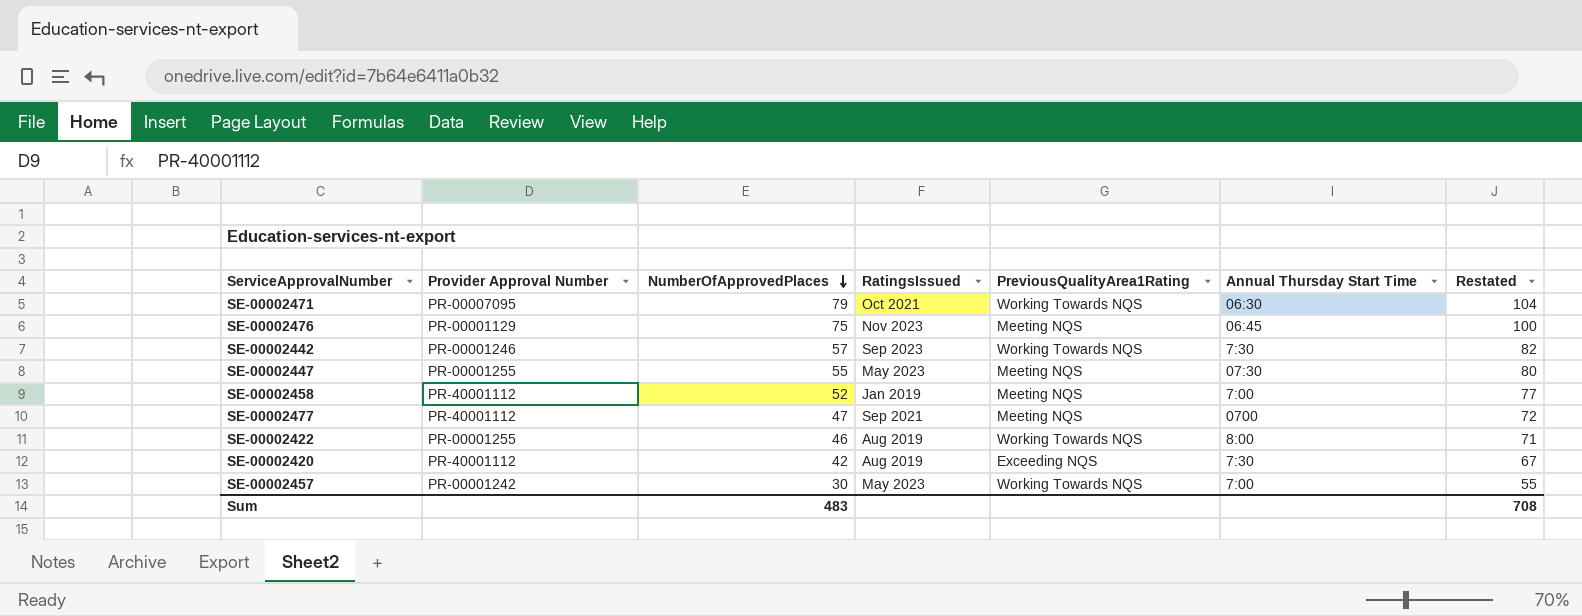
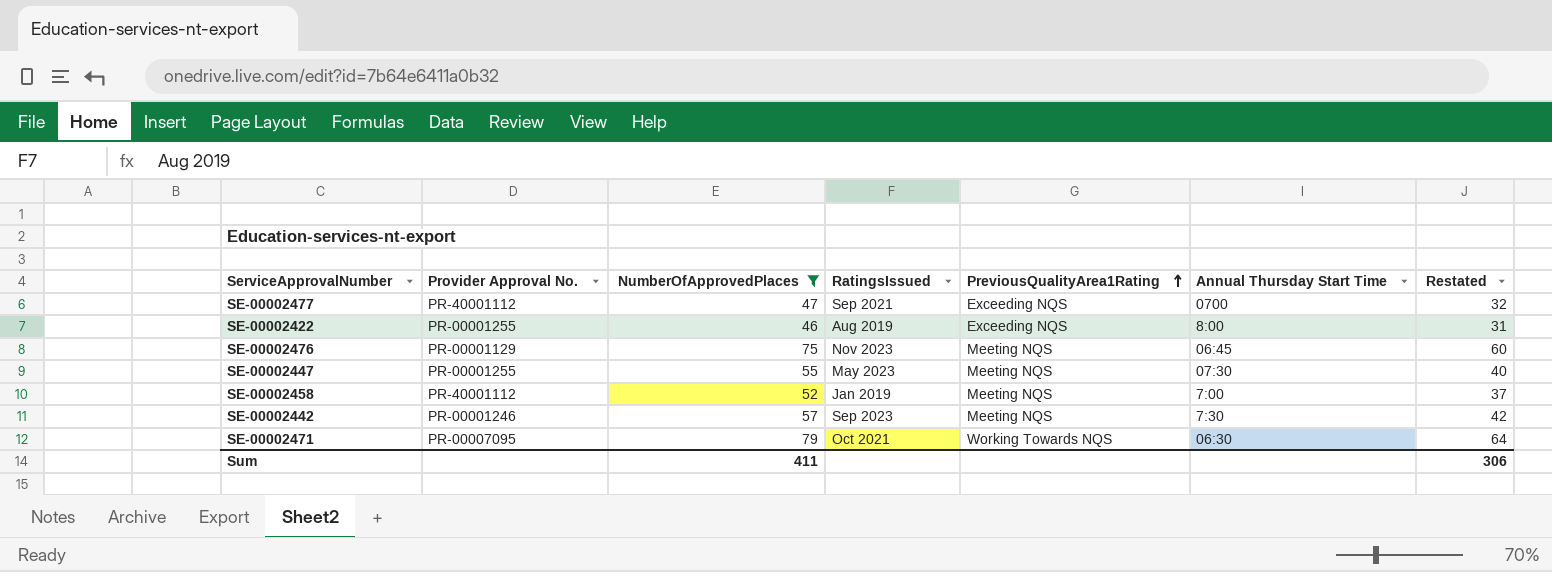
filter: none -> NumberOfApprovedPlaces >= 46
row order: NumberOfApprovedPlaces descending -> PreviousQualityArea1Rating ascending
column name: Provider Approval Number -> Provider Approval No.
column Restated | formula: [NumberOfApprovedPlaces] + 25 -> [NumberOfApprovedPlaces] - 15
SE-00002477 | PreviousQualityArea1Rating: Meeting NQS -> Exceeding NQS
SE-00002422 | PreviousQualityArea1Rating: Working Towards NQS -> Exceeding NQS
SE-00002442 | PreviousQualityArea1Rating: Working Towards NQS -> Meeting NQS
Sum | NumberOfApprovedPlaces: 483 -> 411
Sum | Restated: 708 -> 306

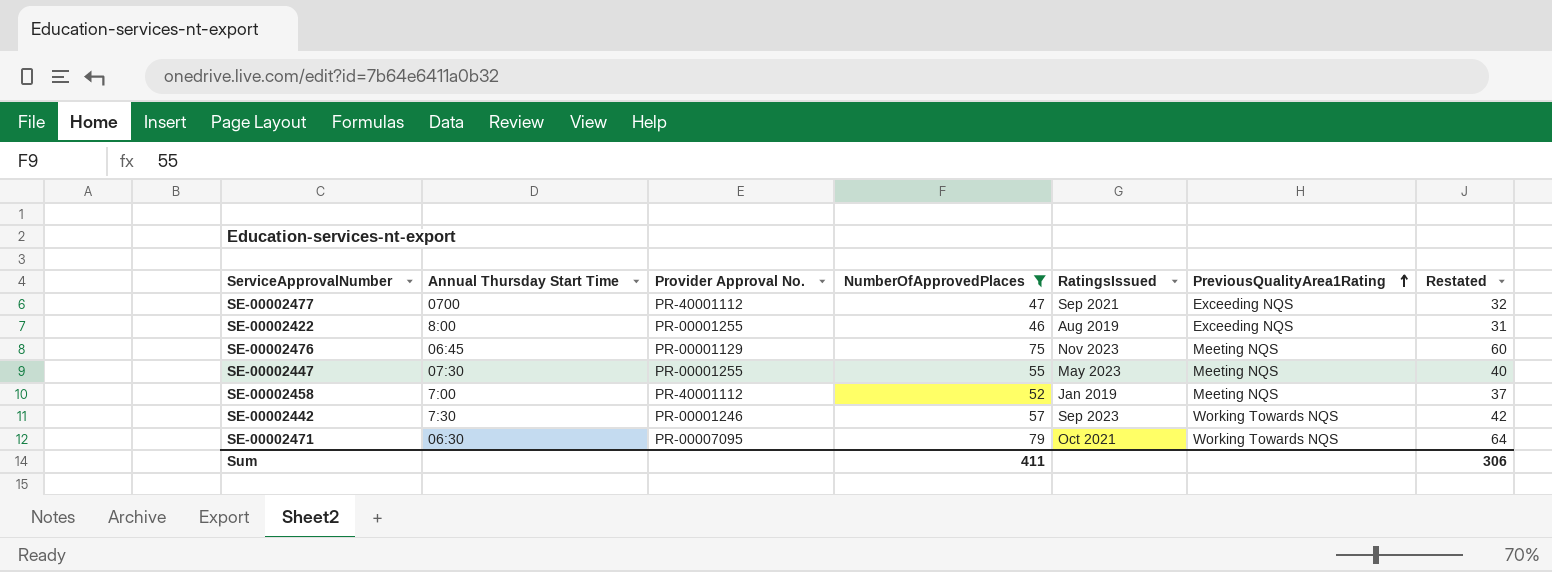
column Annual Thursday Start Time | position: 6 -> 2
SE-00002442 | PreviousQualityArea1Rating: Meeting NQS -> Working Towards NQS

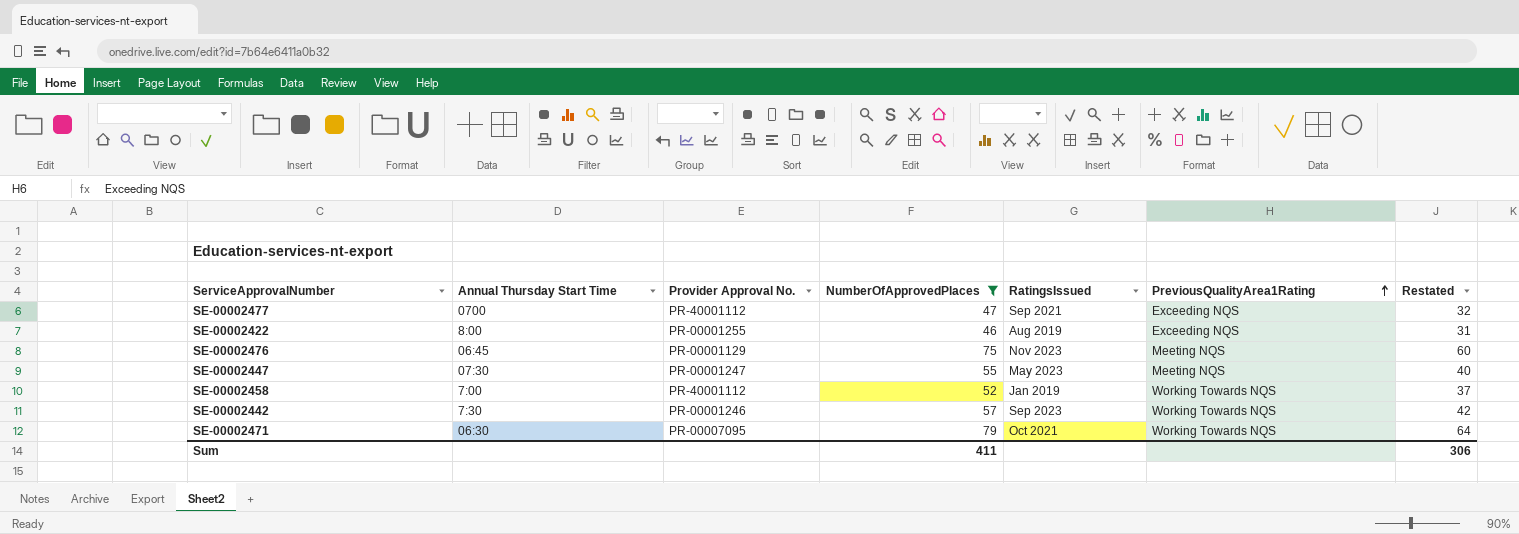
SE-00002447 | Provider Approval No.: PR-00001255 -> PR-00001247
SE-00002458 | PreviousQualityArea1Rating: Meeting NQS -> Working Towards NQS

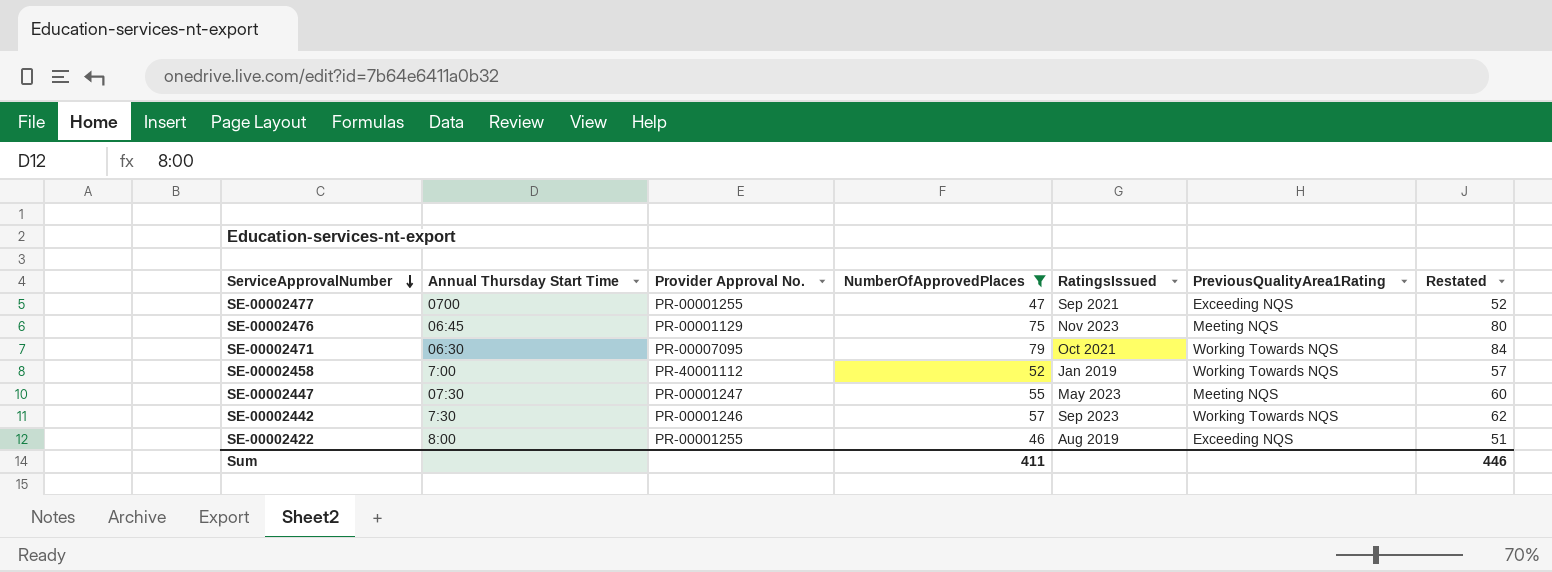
row order: PreviousQualityArea1Rating ascending -> ServiceApprovalNumber descending
column Restated | formula: [NumberOfApprovedPlaces] - 15 -> [NumberOfApprovedPlaces] + 5
SE-00002477 | Provider Approval No.: PR-40001112 -> PR-00001255
Sum | Restated: 306 -> 446

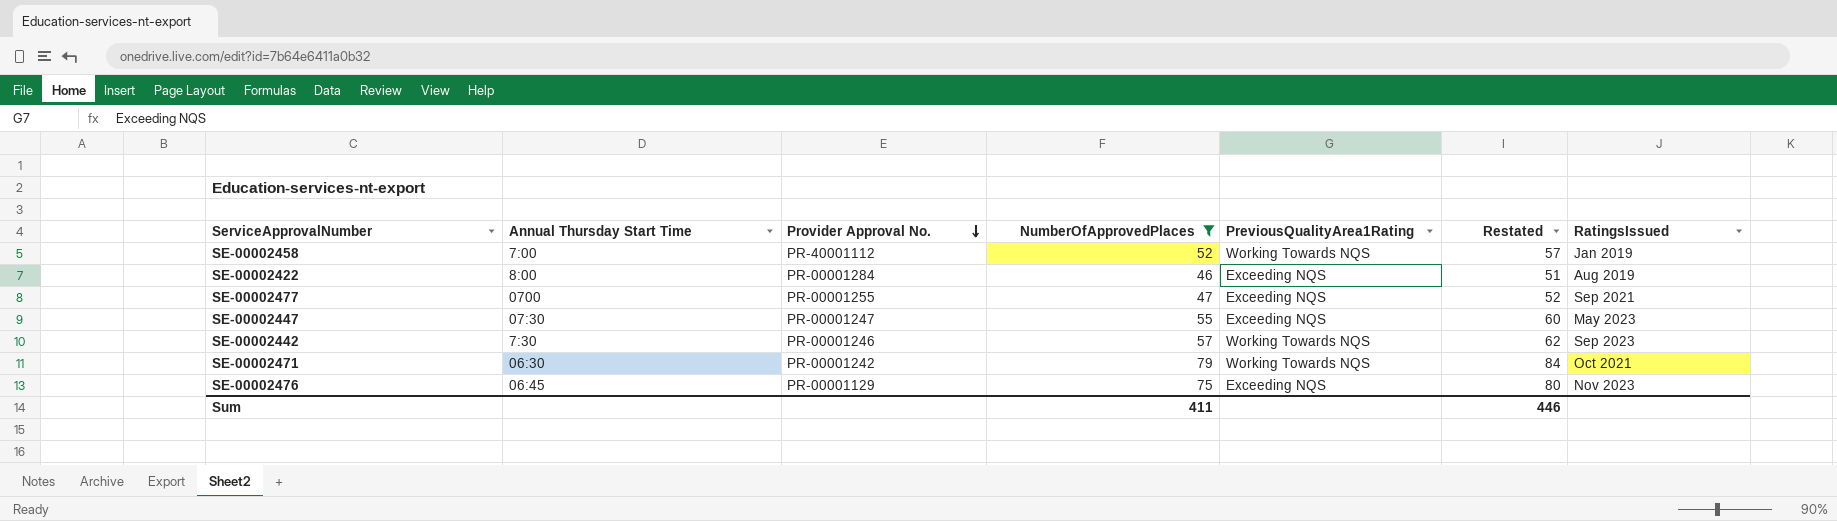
row order: ServiceApprovalNumber descending -> Provider Approval No. descending
column RatingsIssued | position: 5 -> 7
SE-00002422 | Provider Approval No.: PR-00001255 -> PR-00001284
SE-00002447 | PreviousQualityArea1Rating: Meeting NQS -> Exceeding NQS
SE-00002471 | Provider Approval No.: PR-00007095 -> PR-00001242
SE-00002476 | PreviousQualityArea1Rating: Meeting NQS -> Exceeding NQS

